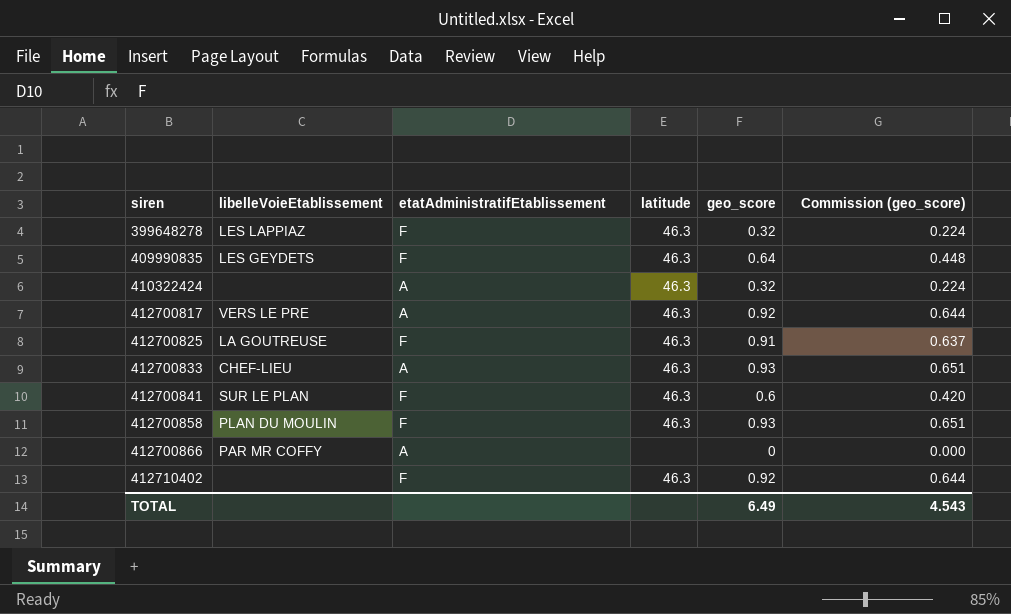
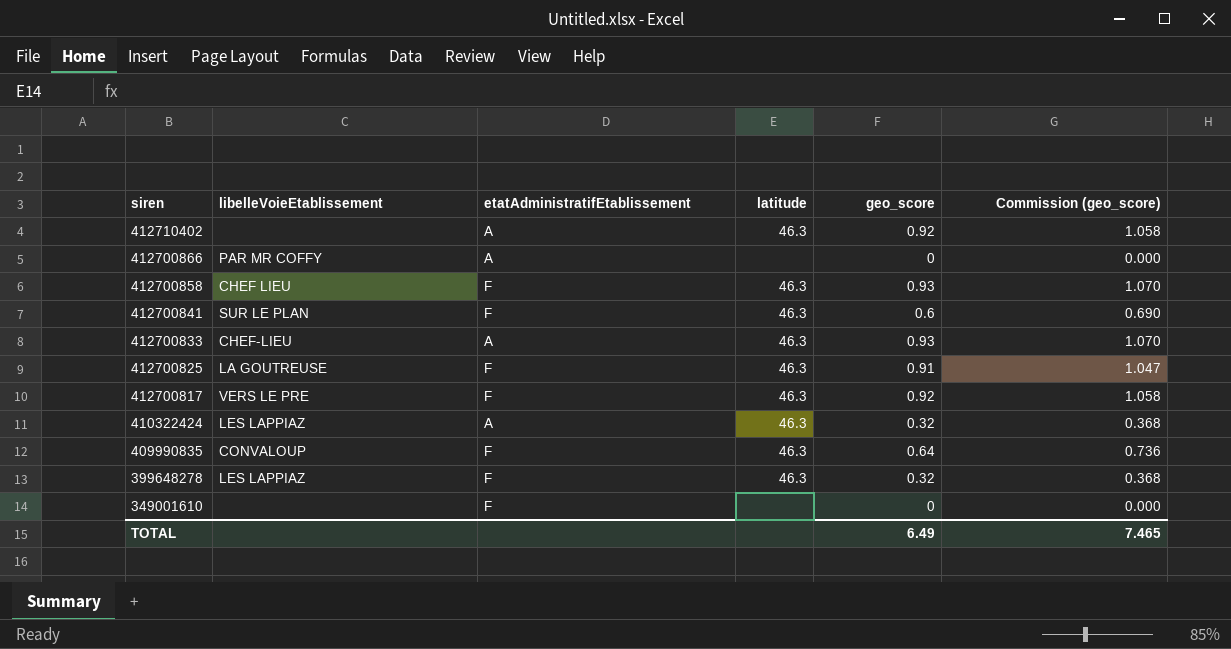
row order: siren ascending -> siren descending
column Commission (geo_score) | formula: [geo_score] * 0.7 -> [geo_score] * 1.15
412710402 | etatAdministratifEtablissement: F -> A
412700858 | libelleVoieEtablissement: PLAN DU MOULIN -> CHEF LIEU
412700817 | etatAdministratifEtablissement: A -> F
410322424 | libelleVoieEtablissement: none -> LES LAPPIAZ
409990835 | libelleVoieEtablissement: LES GEYDETS -> CONVALOUP
row 349001610: none -> none | F | none | 0 | 0.000
TOTAL | Commission (geo_score): 4.543 -> 7.465

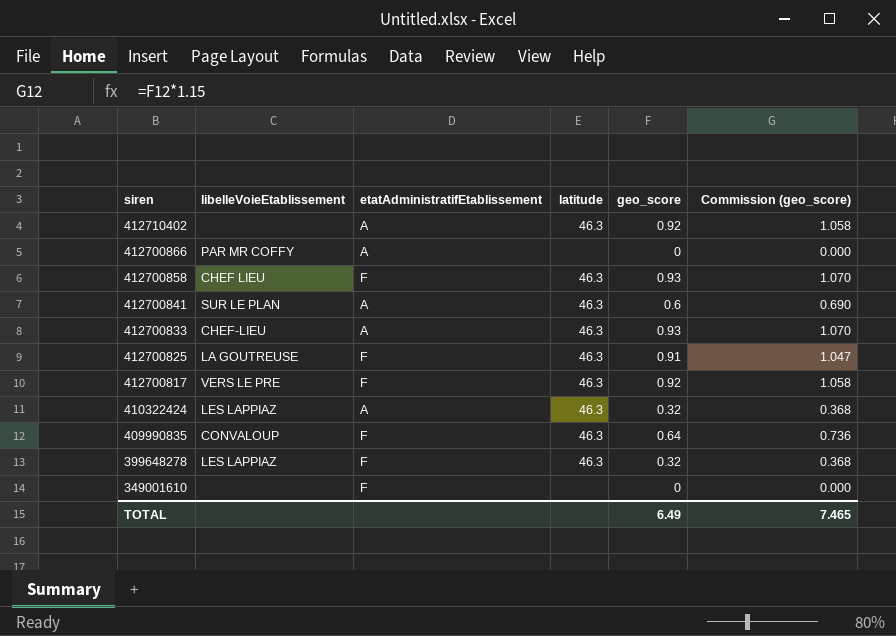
412700841 | etatAdministratifEtablissement: F -> A

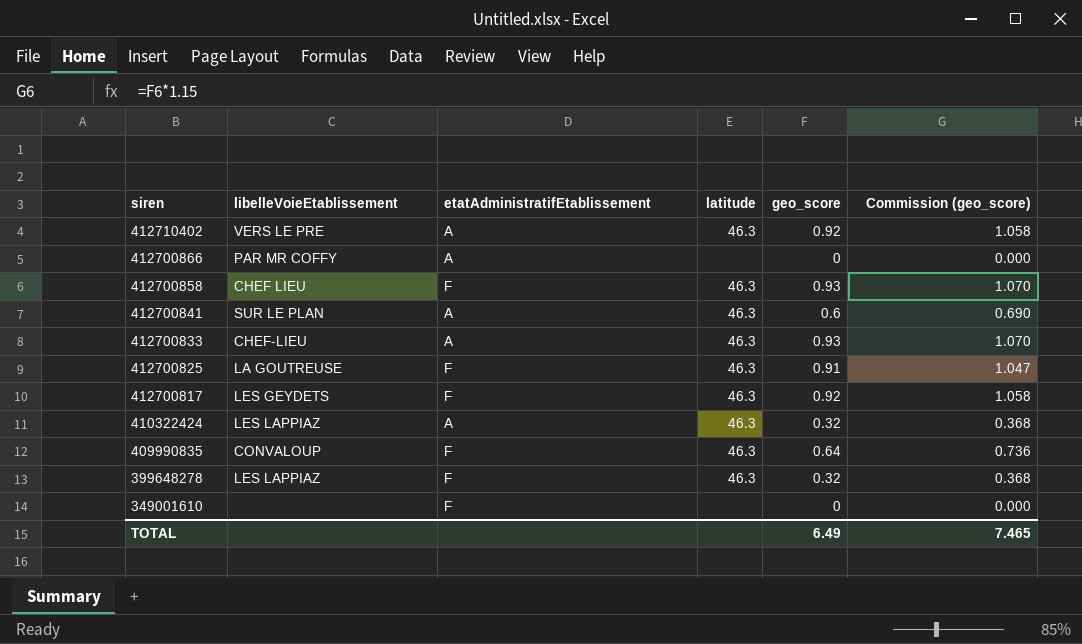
412710402 | libelleVoieEtablissement: none -> VERS LE PRE
412700817 | libelleVoieEtablissement: VERS LE PRE -> LES GEYDETS

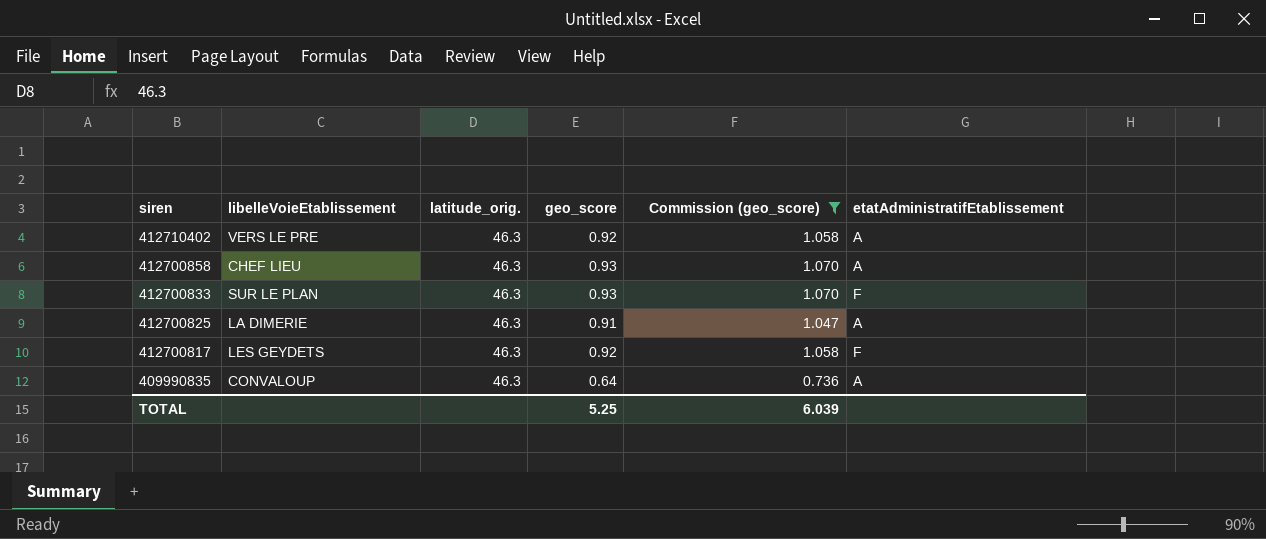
filter: none -> Commission (geo_score) >= 0.736
column name: latitude -> latitude_orig.
column etatAdministratifEtablissement | position: 3 -> 6
412700858 | etatAdministratifEtablissement: F -> A
412700833 | libelleVoieEtablissement: CHEF-LIEU -> SUR LE PLAN
412700833 | etatAdministratifEtablissement: A -> F
412700825 | libelleVoieEtablissement: LA GOUTREUSE -> LA DIMERIE
412700825 | etatAdministratifEtablissement: F -> A
409990835 | etatAdministratifEtablissement: F -> A
TOTAL | geo_score: 6.49 -> 5.25
TOTAL | Commission (geo_score): 7.465 -> 6.039

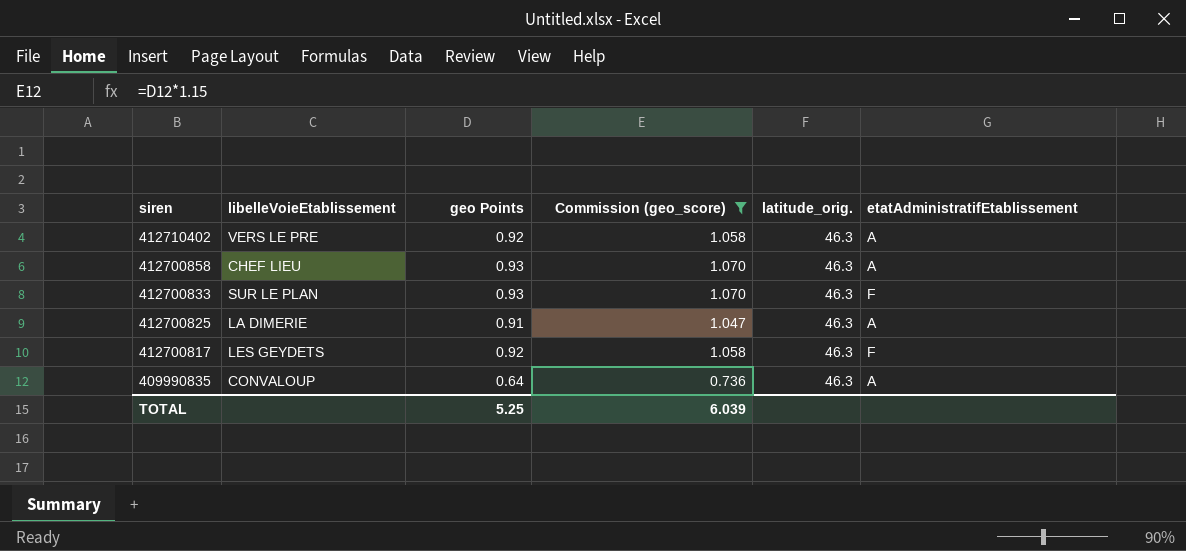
column name: geo_score -> geo Points
column latitude_orig. | position: 3 -> 5

